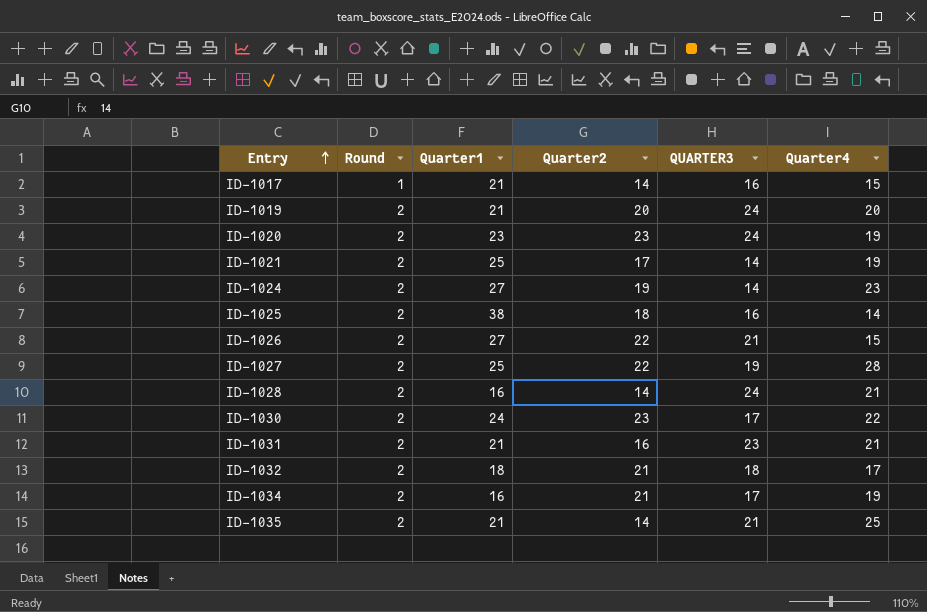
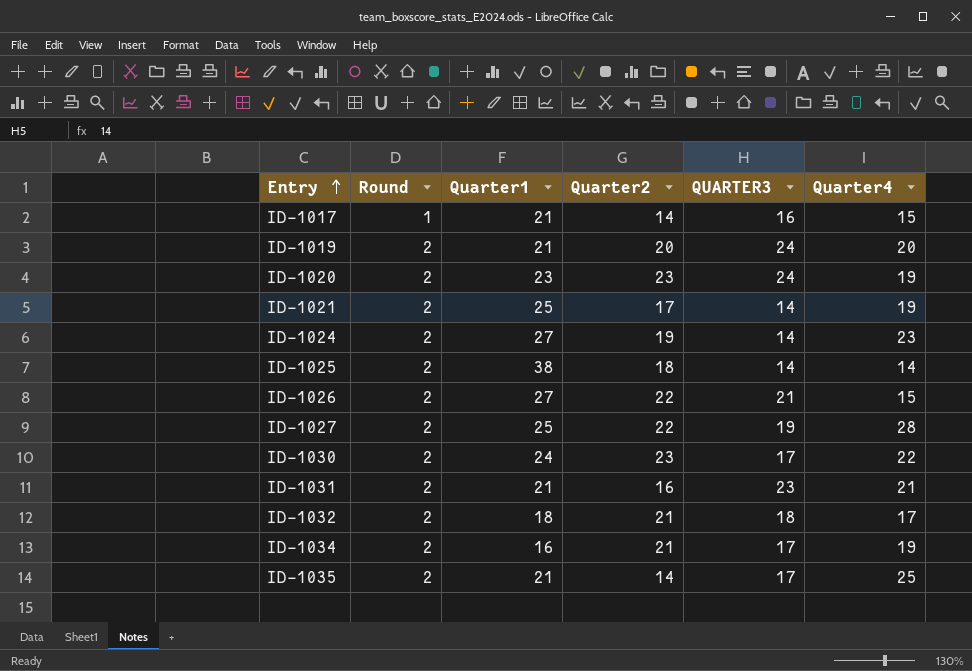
row ID-1028: 2 | 16 | 14 | 24 | 21 -> none
ID-1025 | QUARTER3: 16 -> 14
ID-1035 | QUARTER3: 21 -> 17

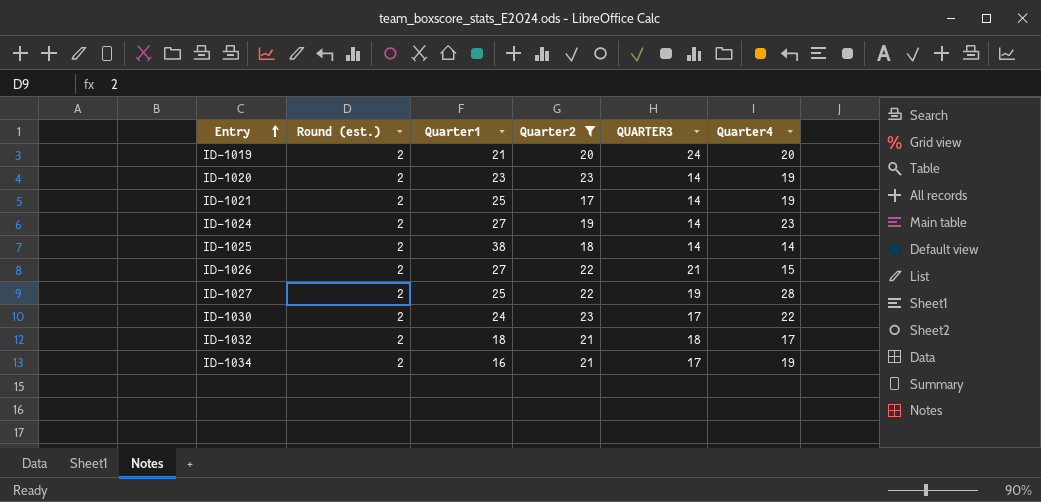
filter: none -> Quarter2 >= 17
column name: Round -> Round (est.)
ID-1020 | QUARTER3: 24 -> 14

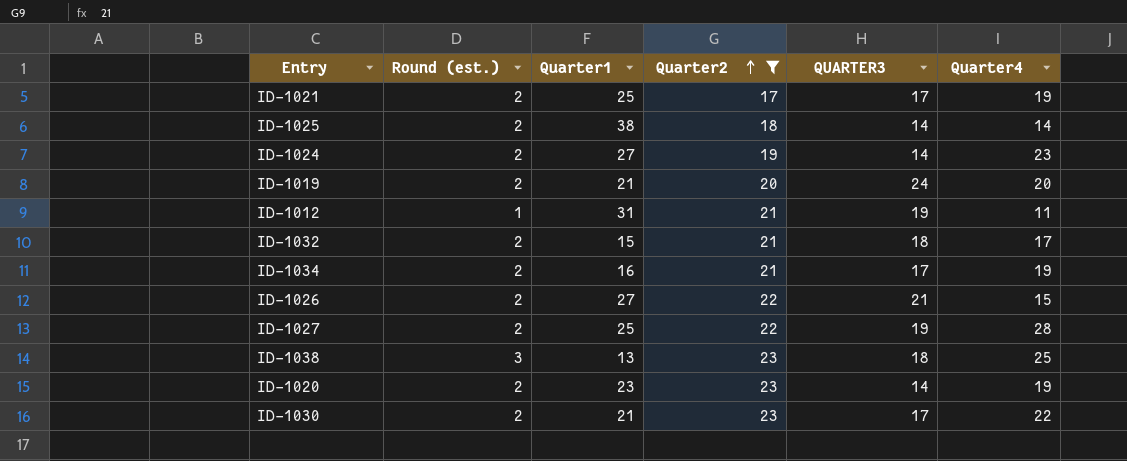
row order: Entry ascending -> Quarter2 ascending
ID-1021 | QUARTER3: 14 -> 17
row ID-1012: none -> 1 | 31 | 21 | 19 | 11
ID-1032 | Quarter1: 18 -> 15
row ID-1038: none -> 3 | 13 | 23 | 18 | 25
ID-1030 | Quarter1: 24 -> 21

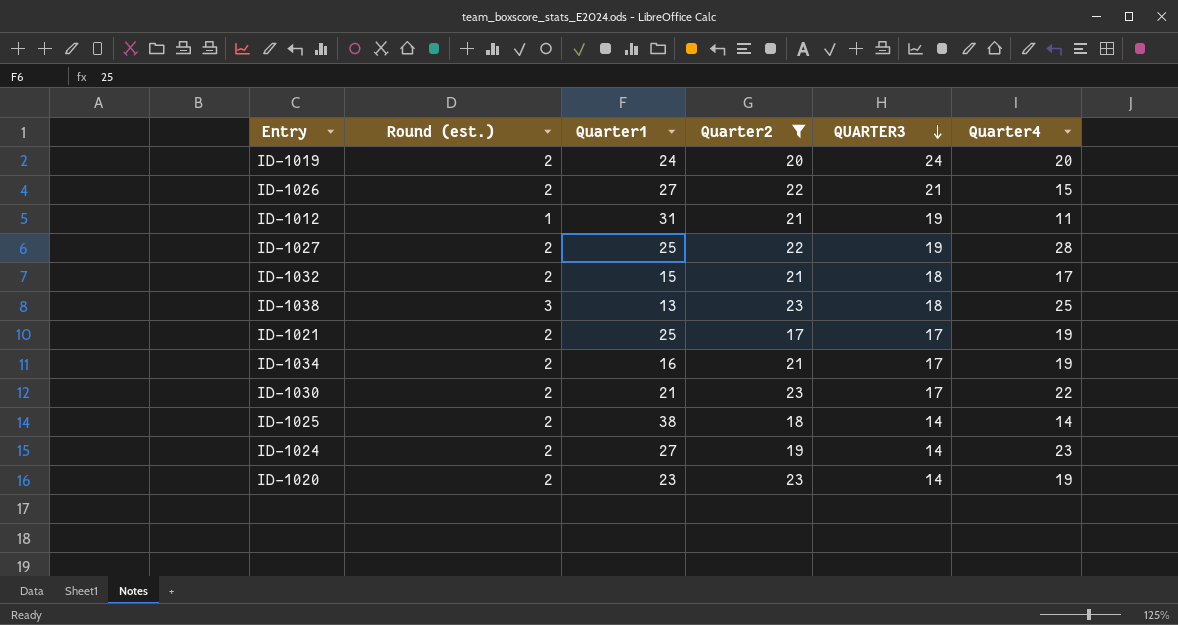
row order: Quarter2 ascending -> QUARTER3 descending
ID-1019 | Quarter1: 21 -> 24

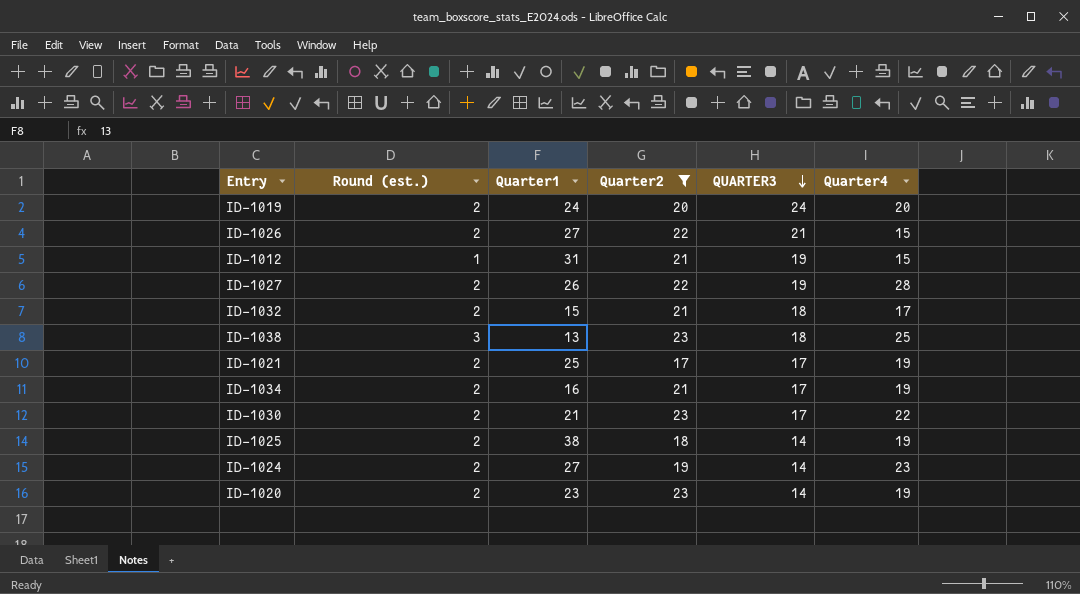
ID-1012 | Quarter4: 11 -> 15
ID-1027 | Quarter1: 25 -> 26
ID-1025 | Quarter4: 14 -> 19

